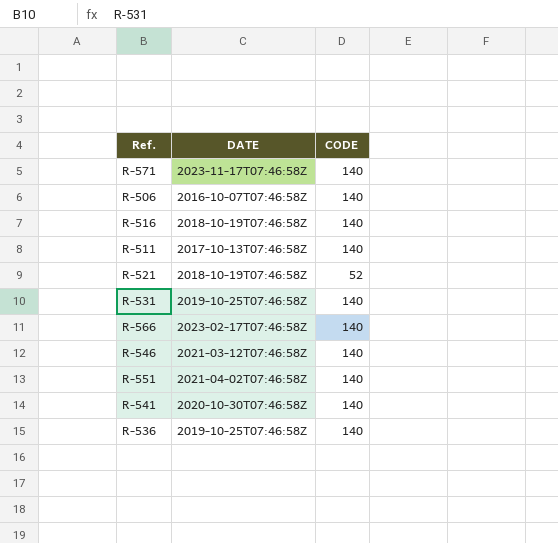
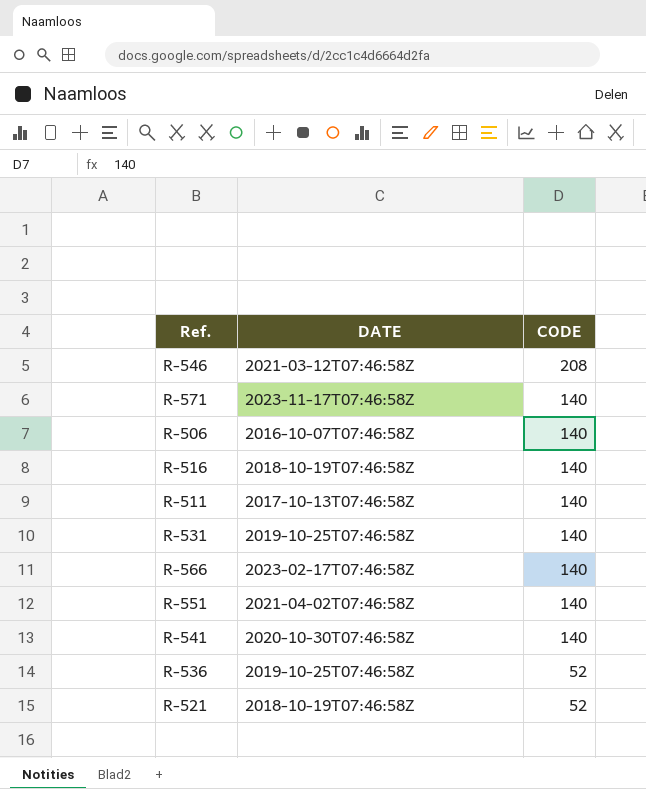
row order: none -> CODE descending
R-546 | CODE: 140 -> 208
R-536 | CODE: 140 -> 52

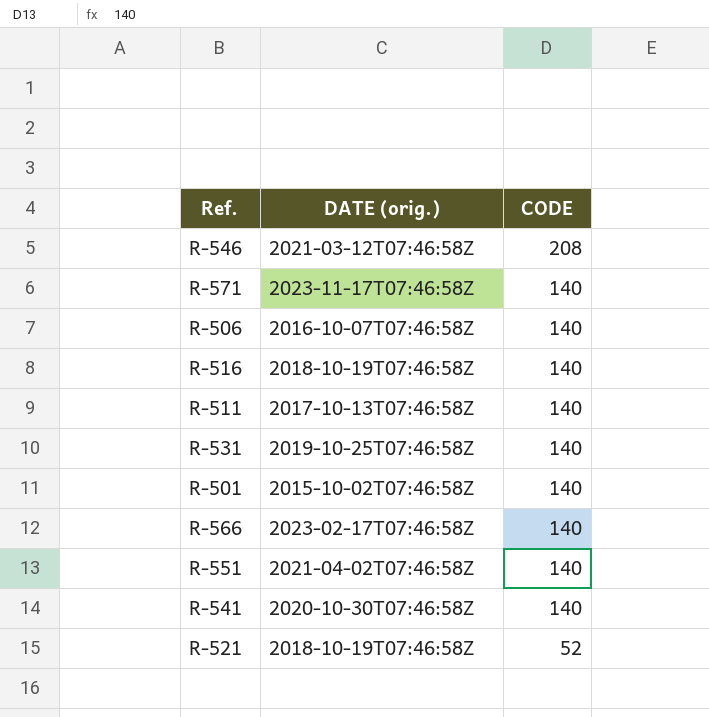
column name: DATE -> DATE (orig.)
row R-536: 2019-10-25T07:46:58Z | 52 -> none
row R-501: none -> 2015-10-02T07:46:58Z | 140

